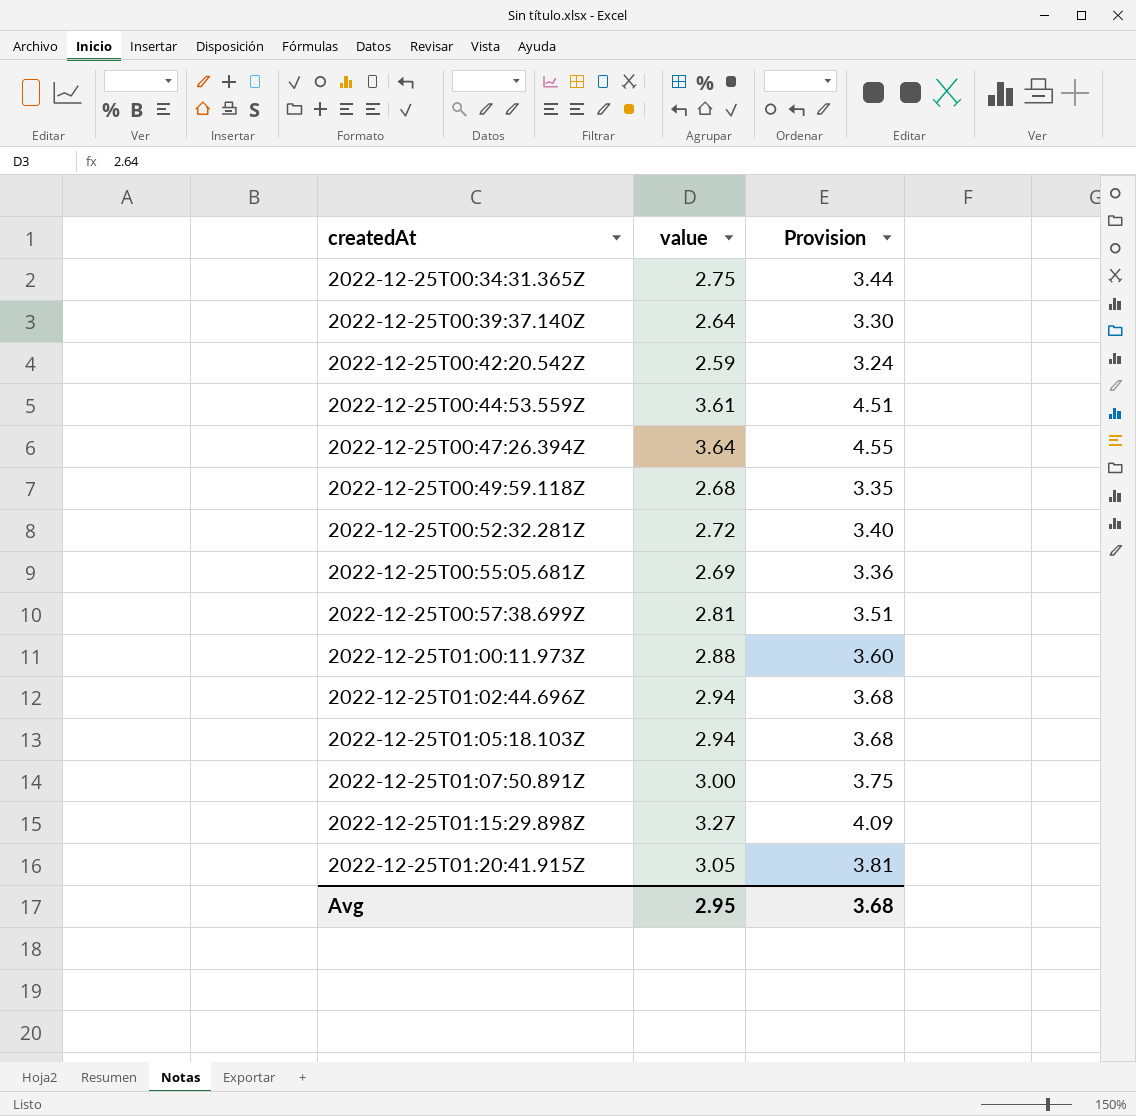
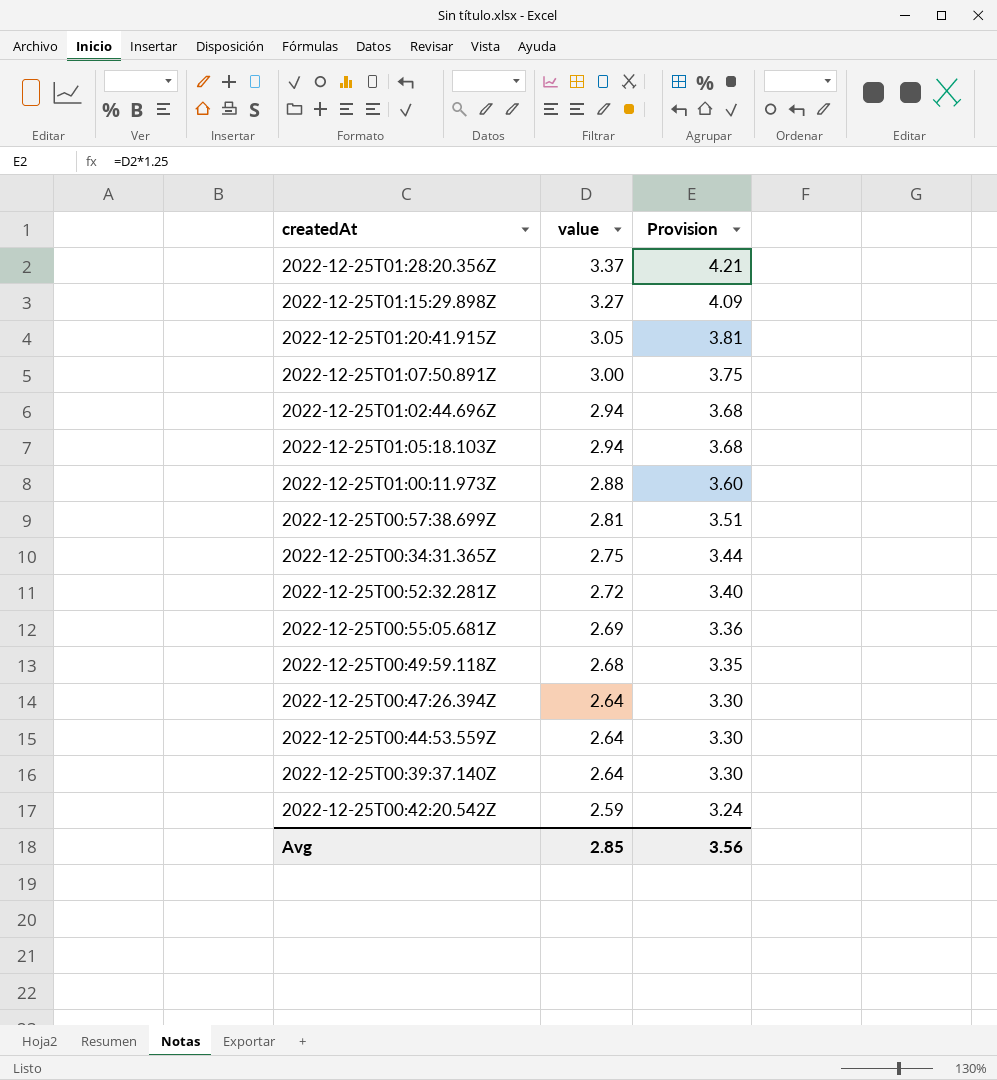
row order: createdAt ascending -> value descending
row 2022-12-25T01:28:20.356Z: none -> 3.37 | 4.21
2022-12-25T00:47:26.394Z | value: 3.64 -> 2.64
2022-12-25T00:47:26.394Z | Provision: 4.55 -> 3.30
2022-12-25T00:44:53.559Z | value: 3.61 -> 2.64
2022-12-25T00:44:53.559Z | Provision: 4.51 -> 3.30
Avg | value: 2.95 -> 2.85
Avg | Provision: 3.68 -> 3.56

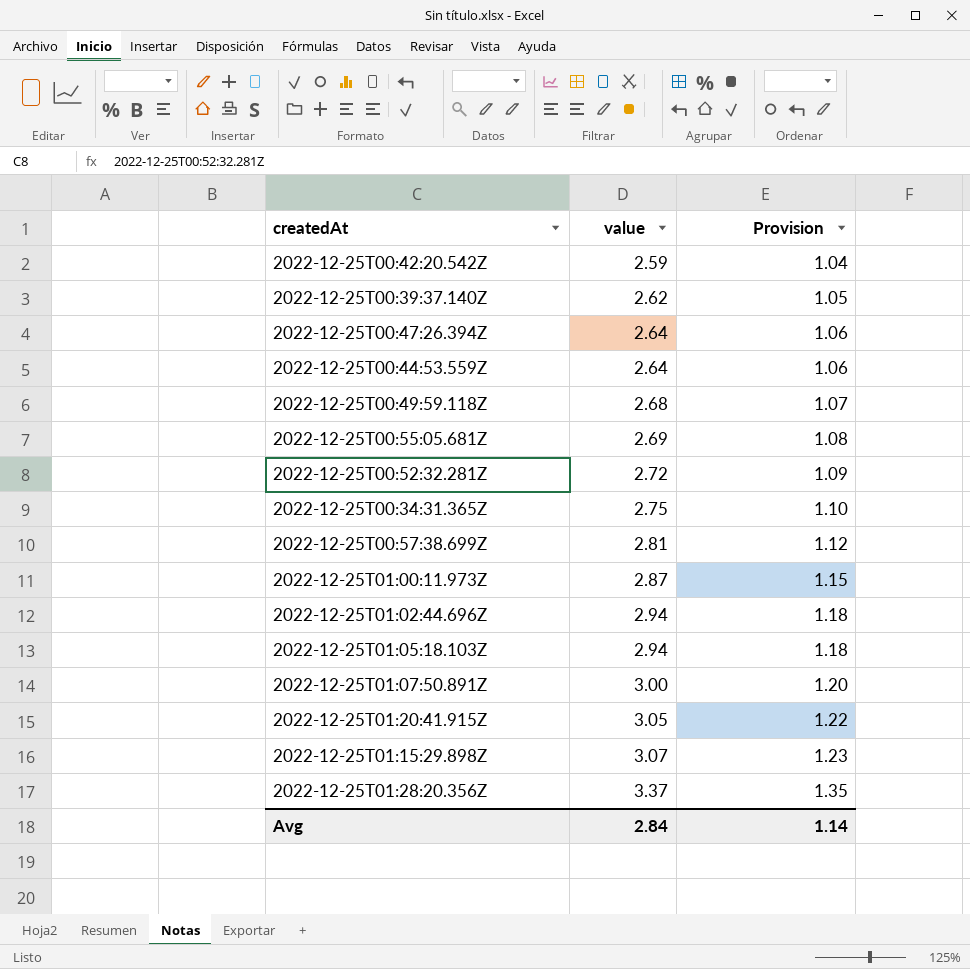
row order: value descending -> value ascending
column Provision | formula: [value] * 1.25 -> [value] * 0.4
2022-12-25T00:39:37.140Z | value: 2.64 -> 2.62
2022-12-25T01:00:11.973Z | value: 2.88 -> 2.87
2022-12-25T01:15:29.898Z | value: 3.27 -> 3.07
Avg | value: 2.85 -> 2.84
Avg | Provision: 3.56 -> 1.14

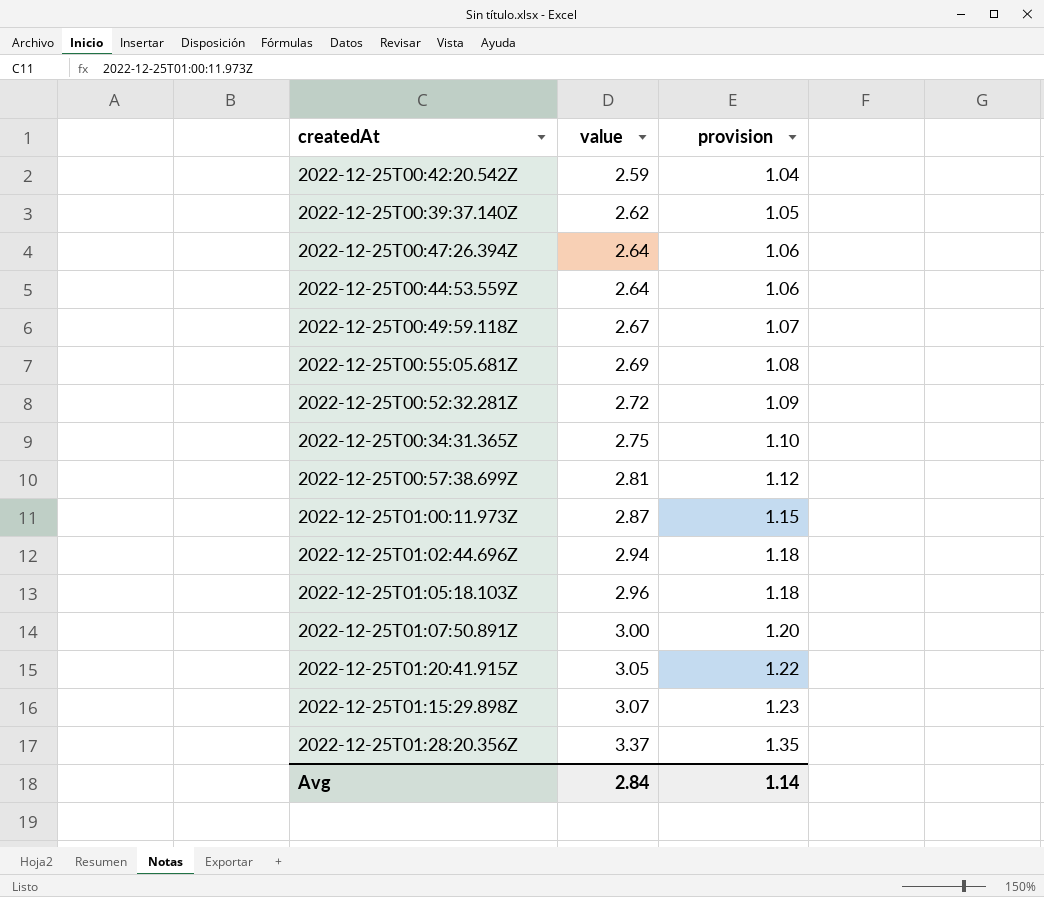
column name: Provision -> provision
2022-12-25T00:49:59.118Z | value: 2.68 -> 2.67
2022-12-25T01:05:18.103Z | value: 2.94 -> 2.96

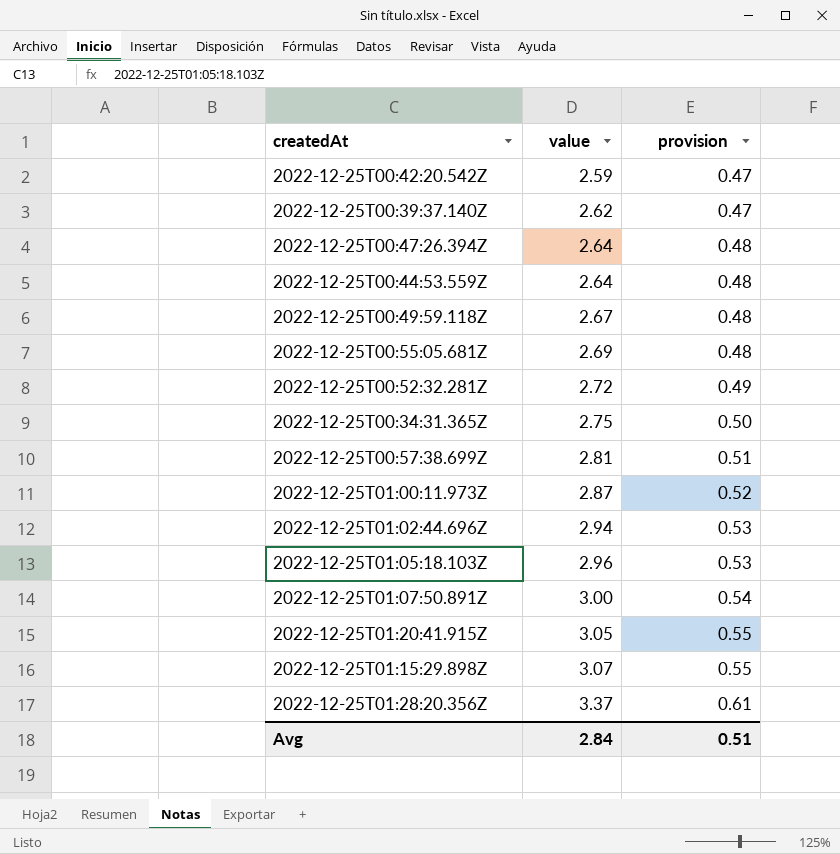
column provision | formula: [value] * 0.4 -> [value] * 0.18
Avg | provision: 1.14 -> 0.51

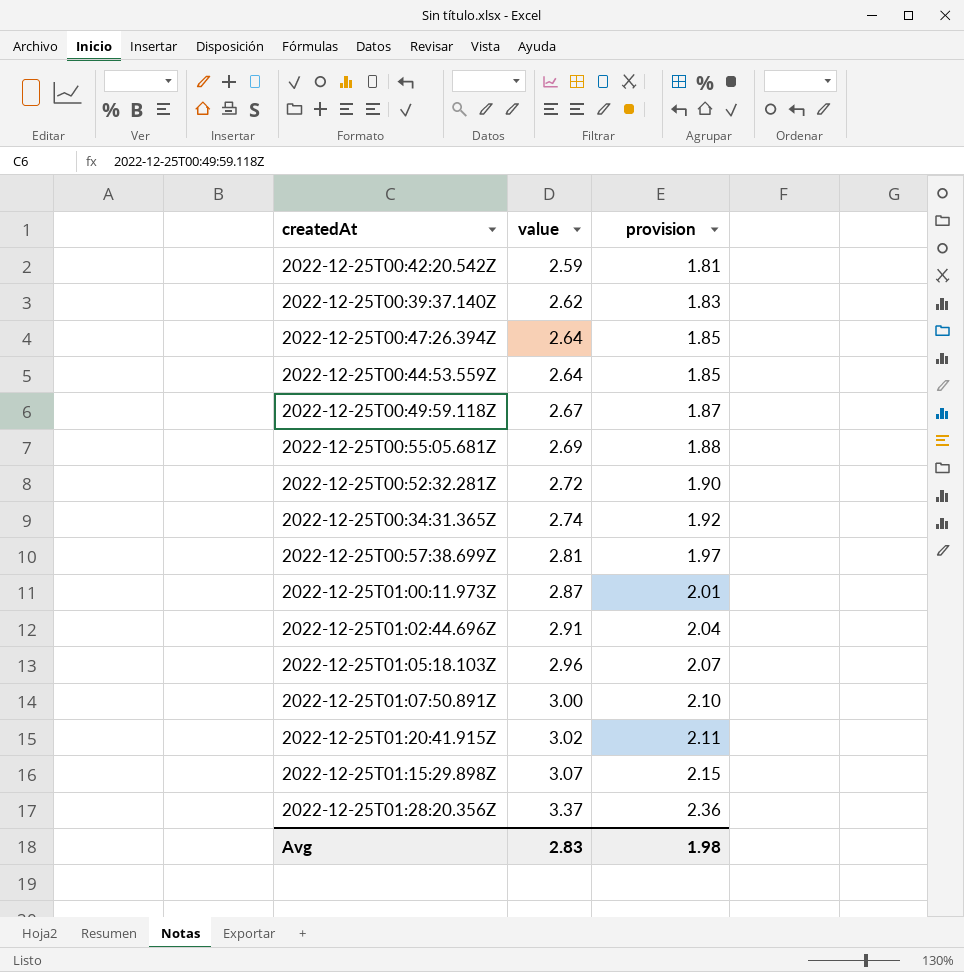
column provision | formula: [value] * 0.18 -> [value] * 0.7
2022-12-25T00:34:31.365Z | value: 2.75 -> 2.74
2022-12-25T01:02:44.696Z | value: 2.94 -> 2.91
2022-12-25T01:20:41.915Z | value: 3.05 -> 3.02
Avg | value: 2.84 -> 2.83
Avg | provision: 0.51 -> 1.98

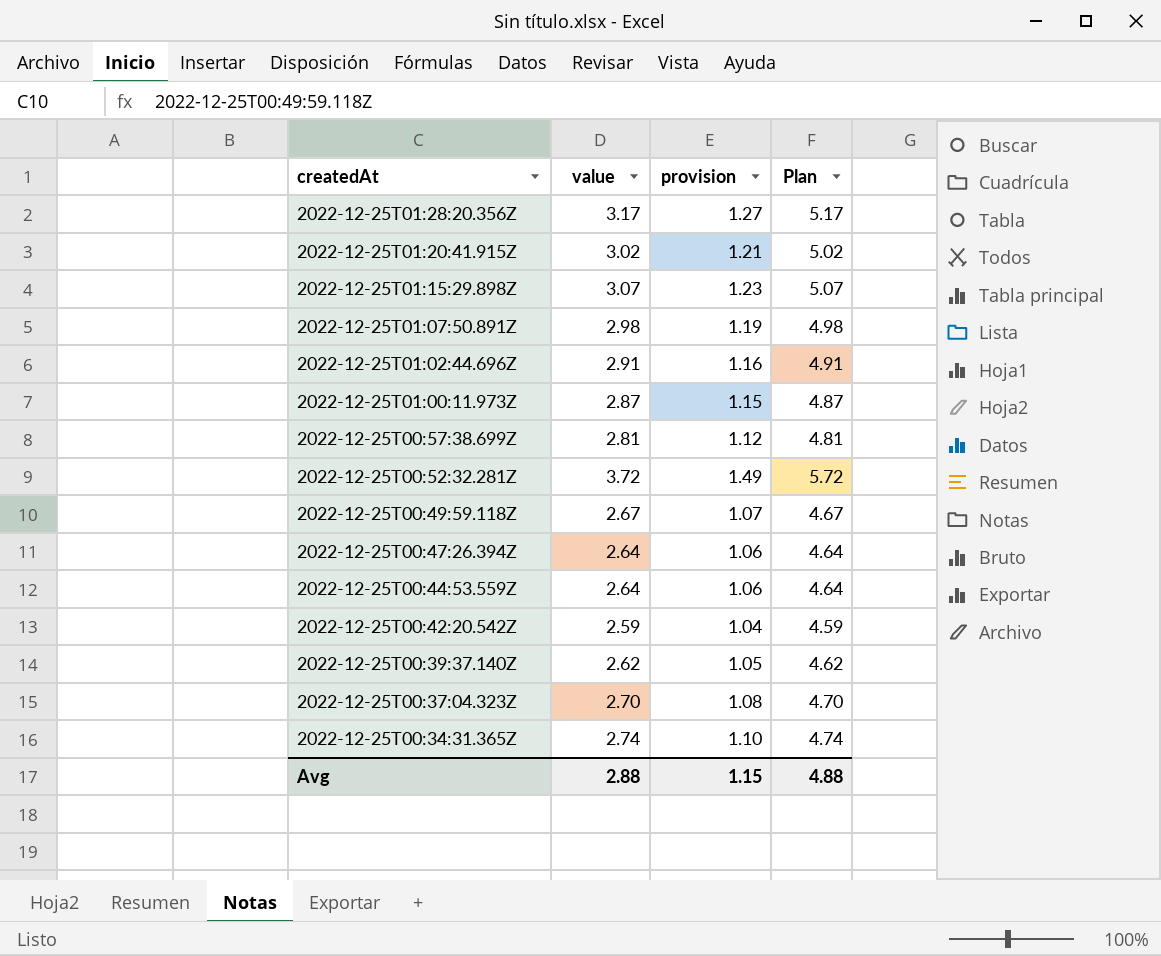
row order: value ascending -> createdAt descending
column provision | formula: [value] * 0.7 -> [value] * 0.4
column Plan | formula: none -> [value] + 2
row 2022-12-25T00:55:05.681Z: 2.69 | 1.88 -> none
row 2022-12-25T01:05:18.103Z: 2.96 | 2.07 -> none
2022-12-25T01:28:20.356Z | value: 3.37 -> 3.17
2022-12-25T01:07:50.891Z | value: 3.00 -> 2.98
2022-12-25T00:52:32.281Z | value: 2.72 -> 3.72
row 2022-12-25T00:37:04.323Z: none -> 2.70 | 1.08 | 4.70
Avg | value: 2.83 -> 2.88
Avg | provision: 1.98 -> 1.15

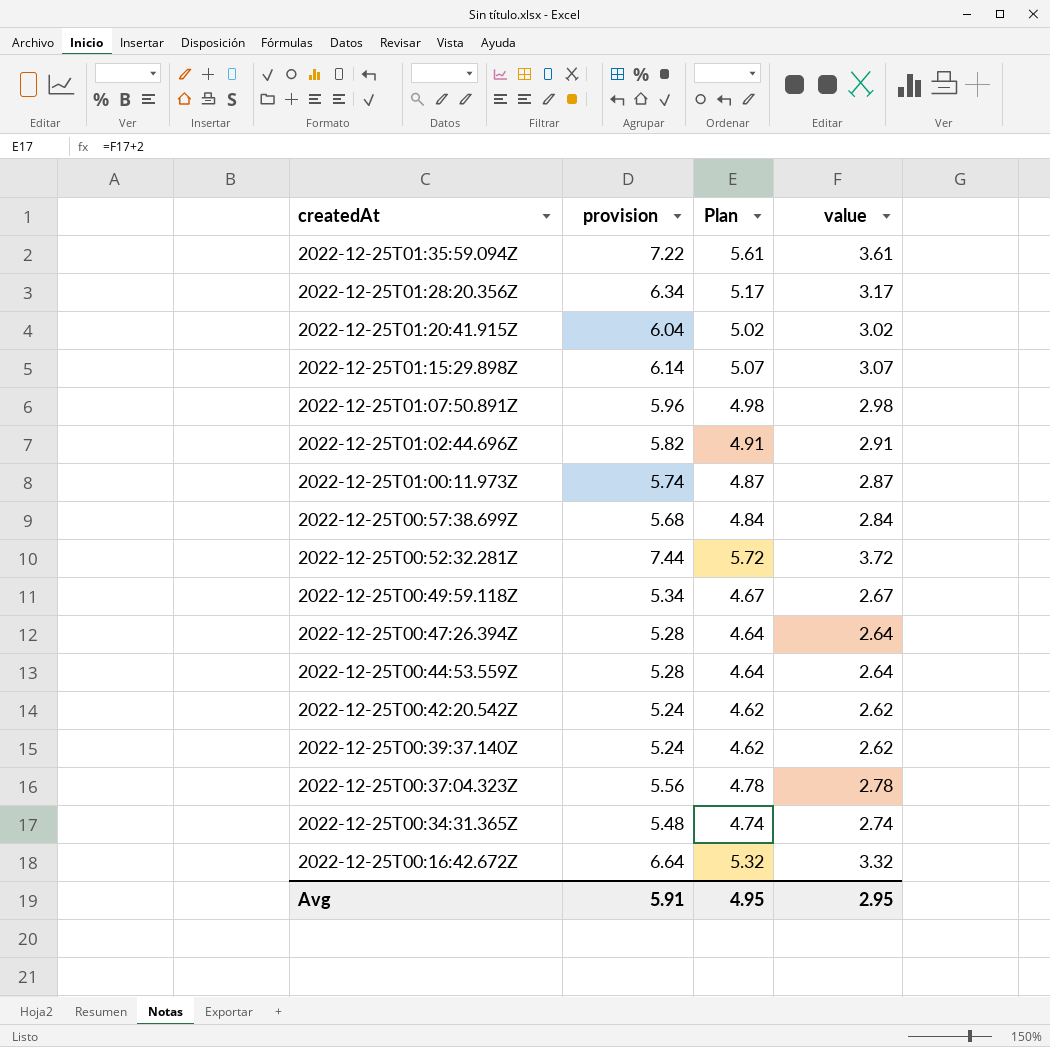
column provision | formula: [value] * 0.4 -> [value] * 2
column value | position: 2 -> 4
row 2022-12-25T01:35:59.094Z: none -> 7.22 | 5.61 | 3.61
2022-12-25T00:57:38.699Z | Plan: 4.81 -> 4.84
2022-12-25T00:57:38.699Z | value: 2.81 -> 2.84
2022-12-25T00:42:20.542Z | Plan: 4.59 -> 4.62
2022-12-25T00:42:20.542Z | value: 2.59 -> 2.62
2022-12-25T00:37:04.323Z | Plan: 4.70 -> 4.78
2022-12-25T00:37:04.323Z | value: 2.70 -> 2.78
row 2022-12-25T00:16:42.672Z: none -> 6.64 | 5.32 | 3.32
Avg | provision: 1.15 -> 5.91
Avg | Plan: 4.88 -> 4.95
Avg | value: 2.88 -> 2.95

